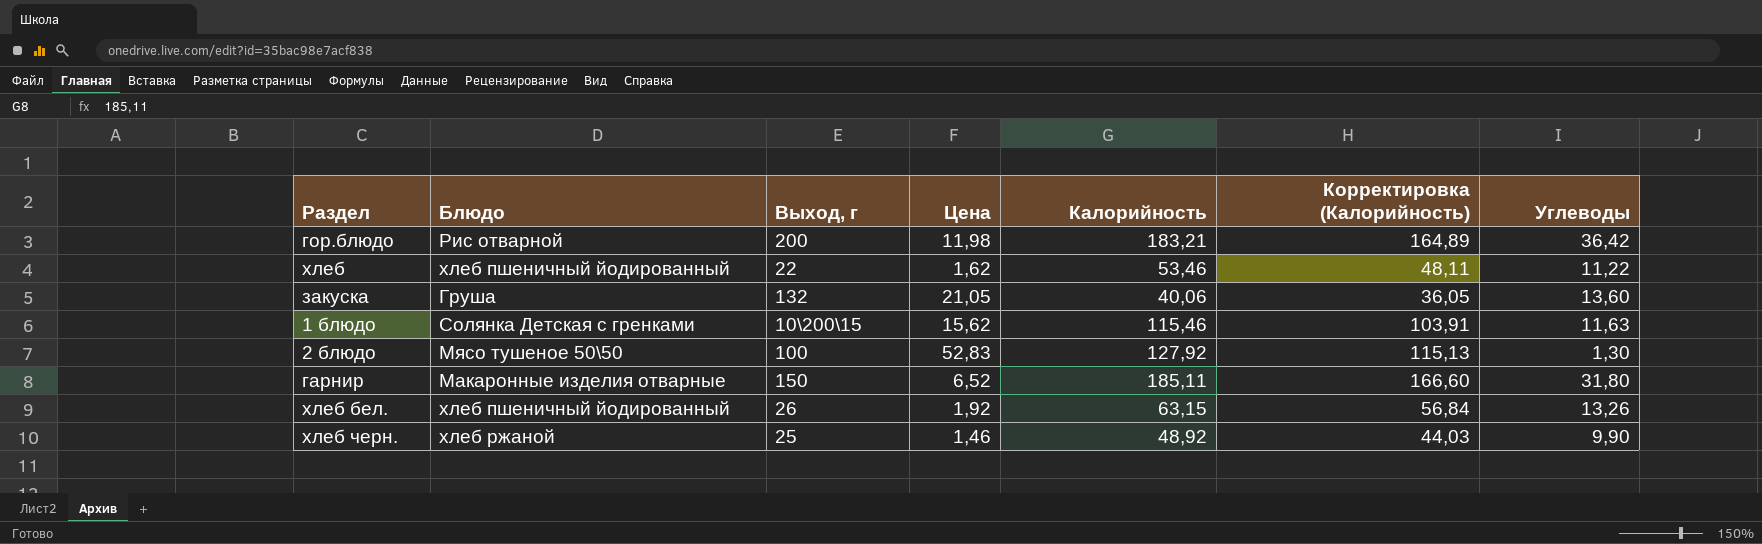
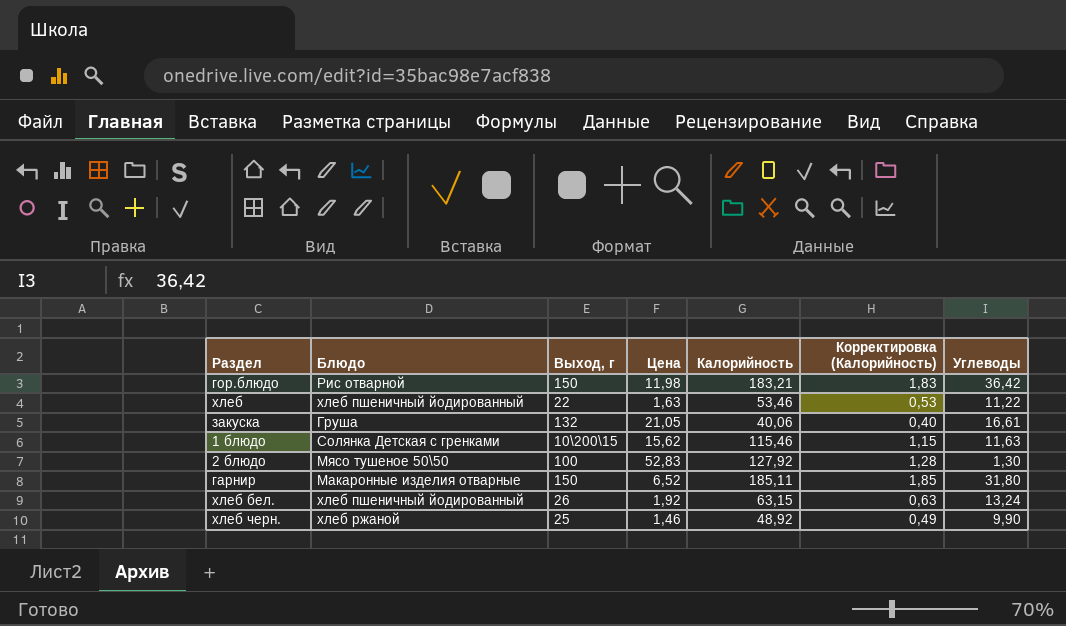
column Корректировка (Калорийность) | formula: [Калорийность] * 0,9 -> [Калорийность] * 0,01
гор.блюдо | Выход, г: 200 -> 150
хлеб | Цена: 1,62 -> 1,63
закуска | Углеводы: 13,60 -> 16,61
хлеб бел. | Углеводы: 13,26 -> 13,24

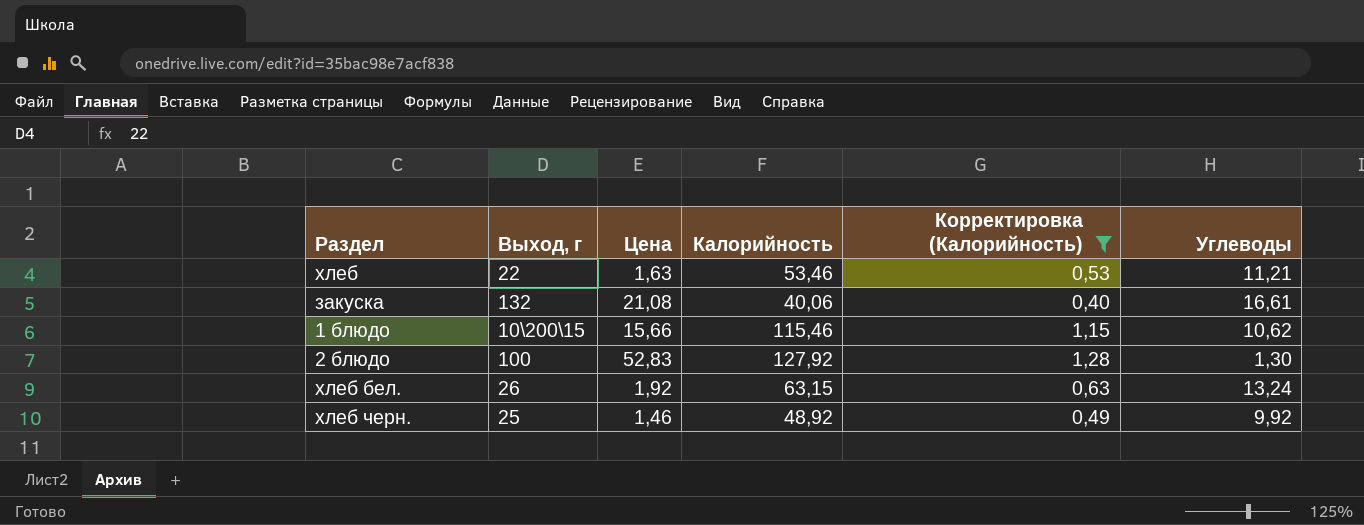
filter: none -> Корректировка (Калорийность) <= 1,28
column Блюдо | position: 2 -> none
хлеб | Углеводы: 11,22 -> 11,21
закуска | Цена: 21,05 -> 21,08
1 блюдо | Цена: 15,62 -> 15,66
1 блюдо | Углеводы: 11,63 -> 10,62
хлеб черн. | Углеводы: 9,90 -> 9,92

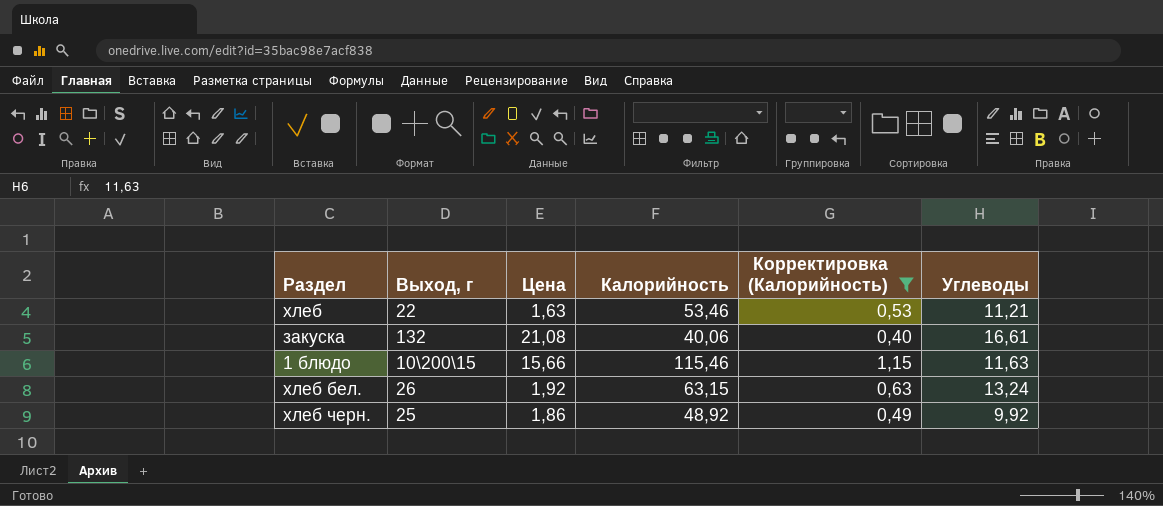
row 2 блюдо: 100 | 52,83 | 127,92 | 1,28 | 1,30 -> none
1 блюдо | Углеводы: 10,62 -> 11,63
хлеб черн. | Цена: 1,46 -> 1,86

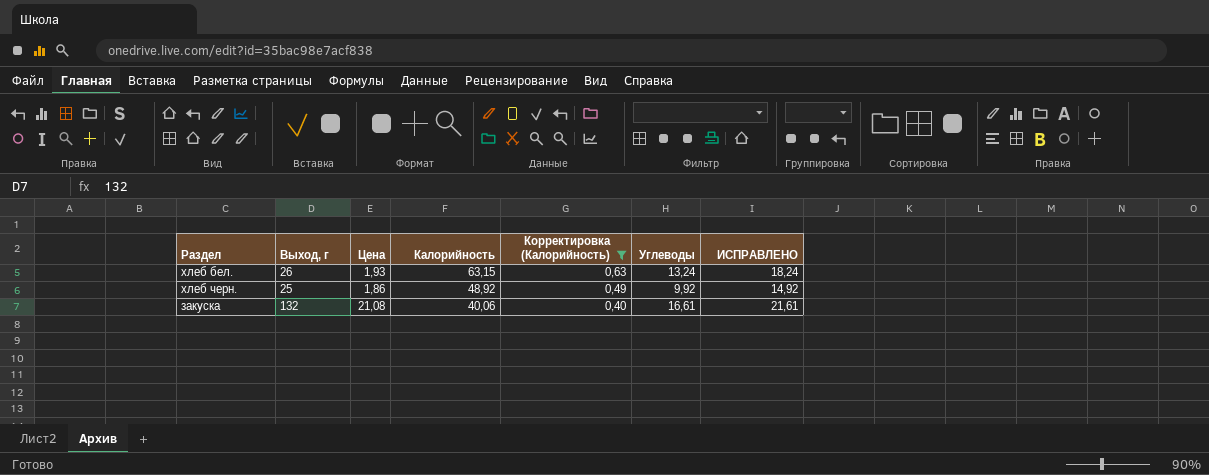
row order: none -> Калорийность descending
column ИСПРАВЛЕНО | formula: none -> [Углеводы] + 5
row хлеб: 22 | 1,63 | 53,46 | 0,53 | 11,21 -> none
row 1 блюдо: 10\200\15 | 15,66 | 115,46 | 1,15 | 11,63 -> none
хлеб бел. | Цена: 1,92 -> 1,93

